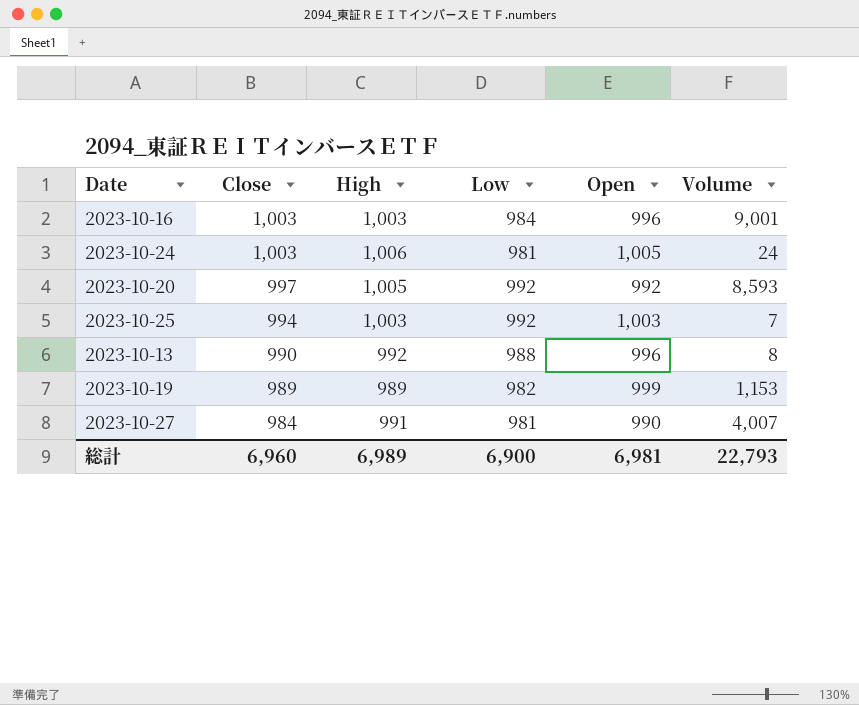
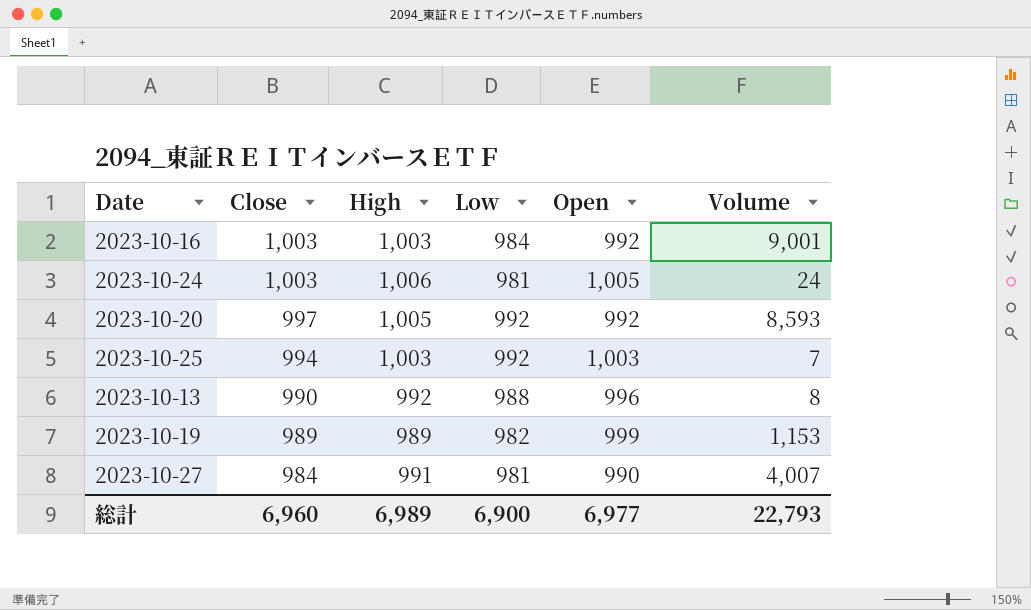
2023-10-16 | Open: 996 -> 992
総計 | Open: 6,981 -> 6,977

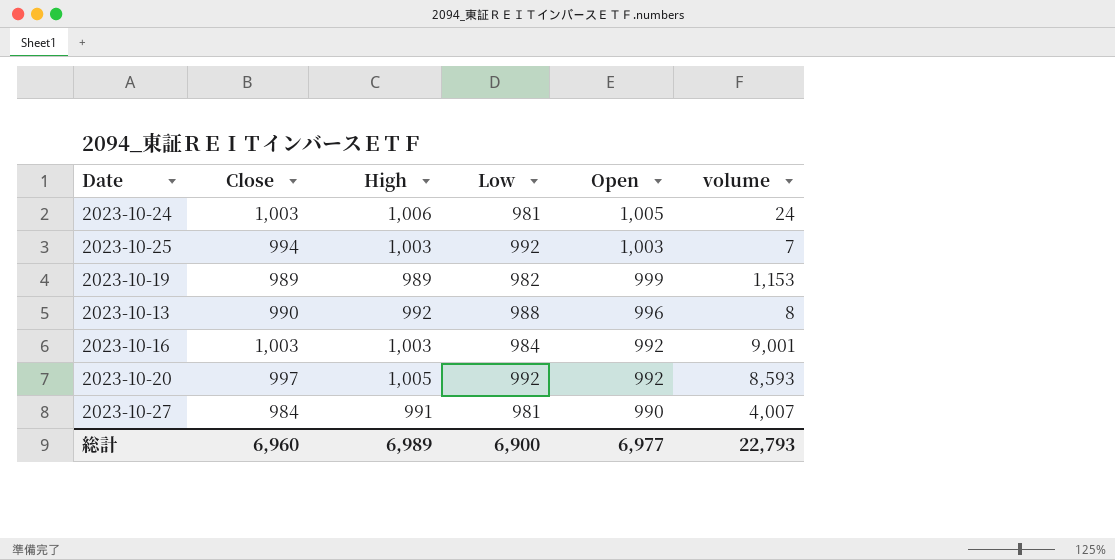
row order: Close descending -> Open descending
column name: Volume -> volume

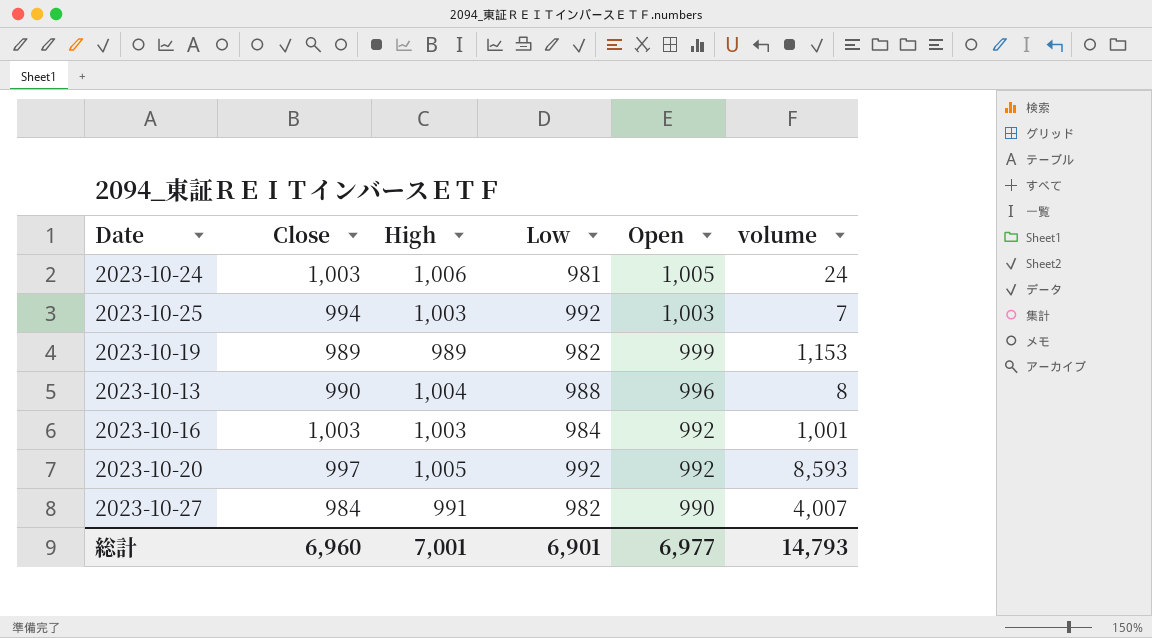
2023-10-13 | High: 992 -> 1,004
2023-10-16 | volume: 9,001 -> 1,001
2023-10-27 | Low: 981 -> 982
総計 | High: 6,989 -> 7,001
総計 | Low: 6,900 -> 6,901
総計 | volume: 22,793 -> 14,793

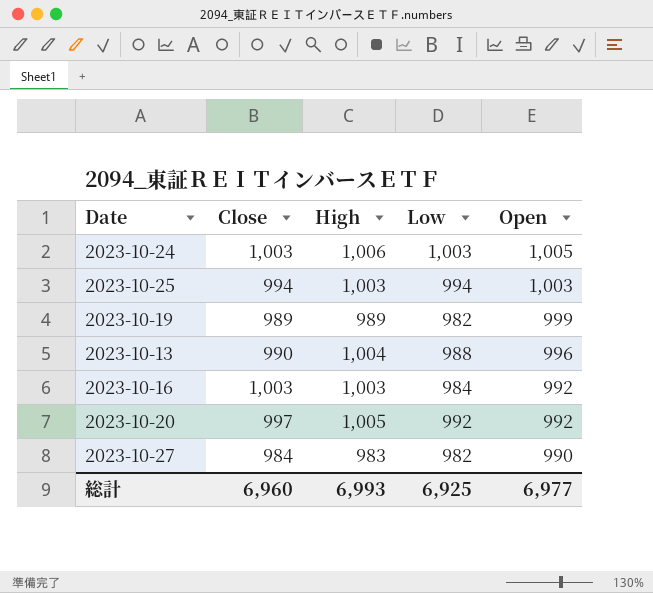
column volume | position: 6 -> none
2023-10-24 | Low: 981 -> 1,003
2023-10-25 | Low: 992 -> 994
2023-10-27 | High: 991 -> 983
総計 | High: 7,001 -> 6,993
総計 | Low: 6,901 -> 6,925

